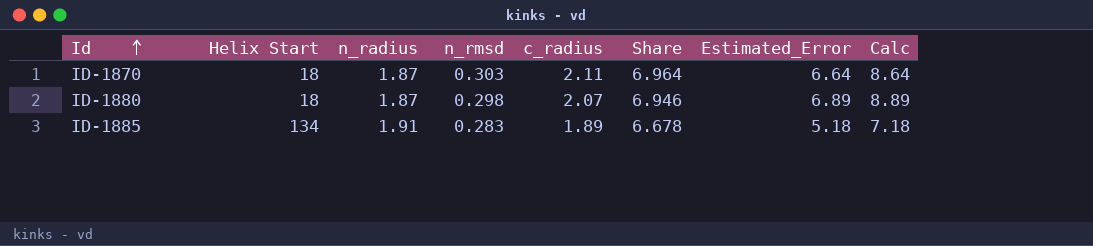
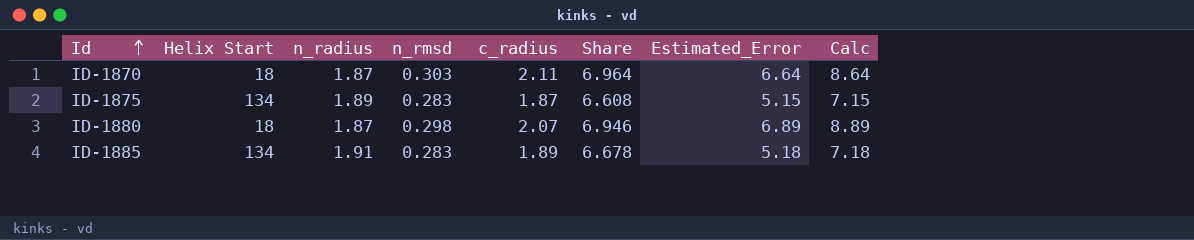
row ID-1875: none -> 134 | 1.89 | 0.283 | 1.87 | 6.608 | 5.15 | 7.15

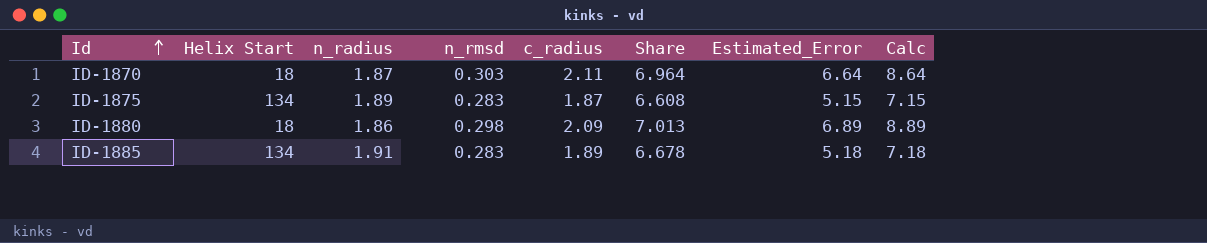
ID-1880 | n_radius: 1.87 -> 1.86
ID-1880 | c_radius: 2.07 -> 2.09
ID-1880 | Share: 6.946 -> 7.013

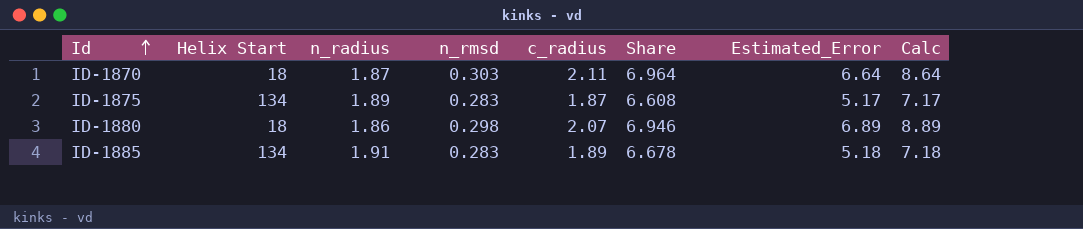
ID-1875 | Estimated_Error: 5.15 -> 5.17
ID-1875 | Calc: 7.15 -> 7.17
ID-1880 | c_radius: 2.09 -> 2.07
ID-1880 | Share: 7.013 -> 6.946

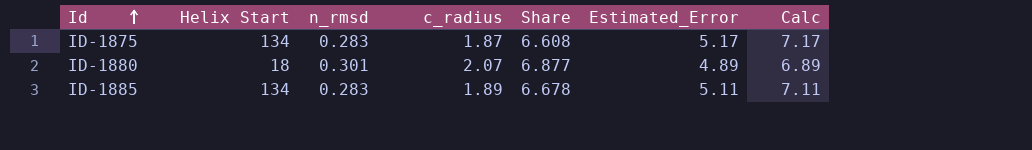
column n_radius | position: 3 -> none
row ID-1870: 18 | 1.87 | 0.303 | 2.11 | 6.964 | 6.64 | 8.64 -> none
ID-1880 | n_rmsd: 0.298 -> 0.301
ID-1880 | Share: 6.946 -> 6.877
ID-1880 | Estimated_Error: 6.89 -> 4.89
ID-1880 | Calc: 8.89 -> 6.89
ID-1885 | Estimated_Error: 5.18 -> 5.11
ID-1885 | Calc: 7.18 -> 7.11

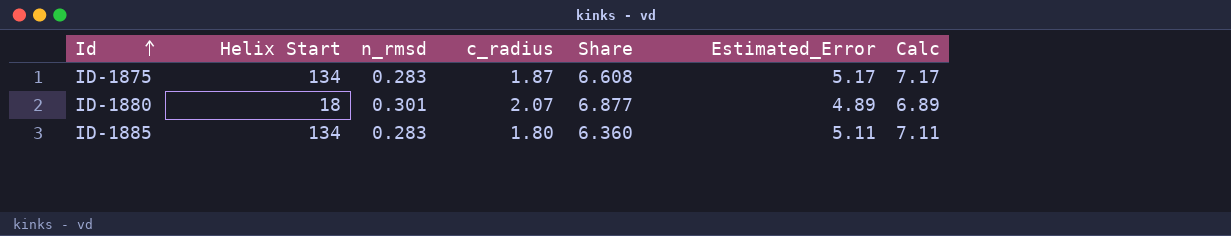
ID-1885 | c_radius: 1.89 -> 1.80
ID-1885 | Share: 6.678 -> 6.360

